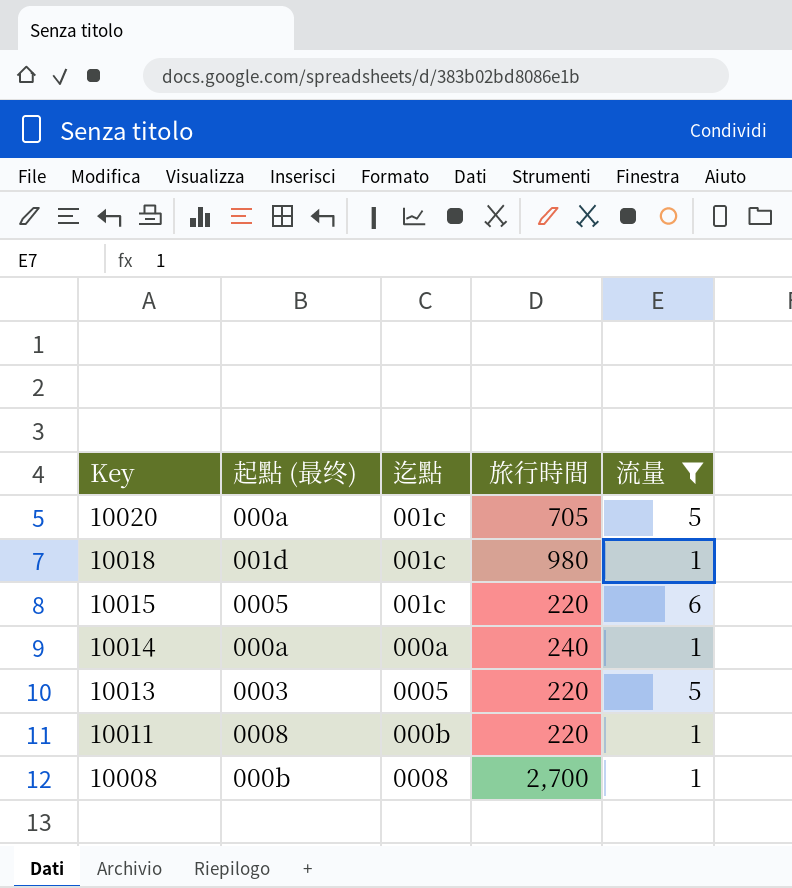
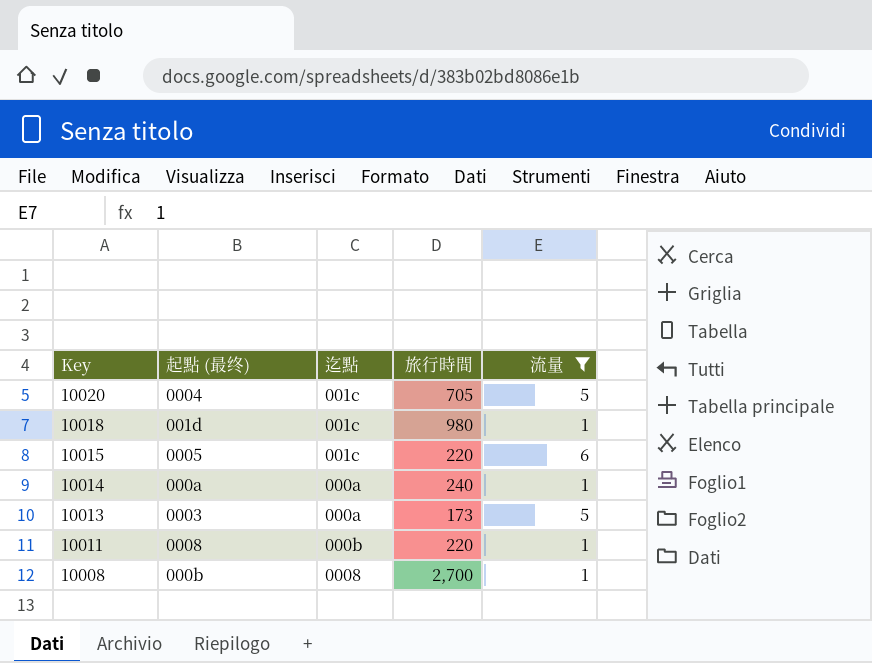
10020 | 起點 (最终): 000a -> 0004
10013 | 迄點: 0005 -> 000a
10013 | 旅行時間: 220 -> 173

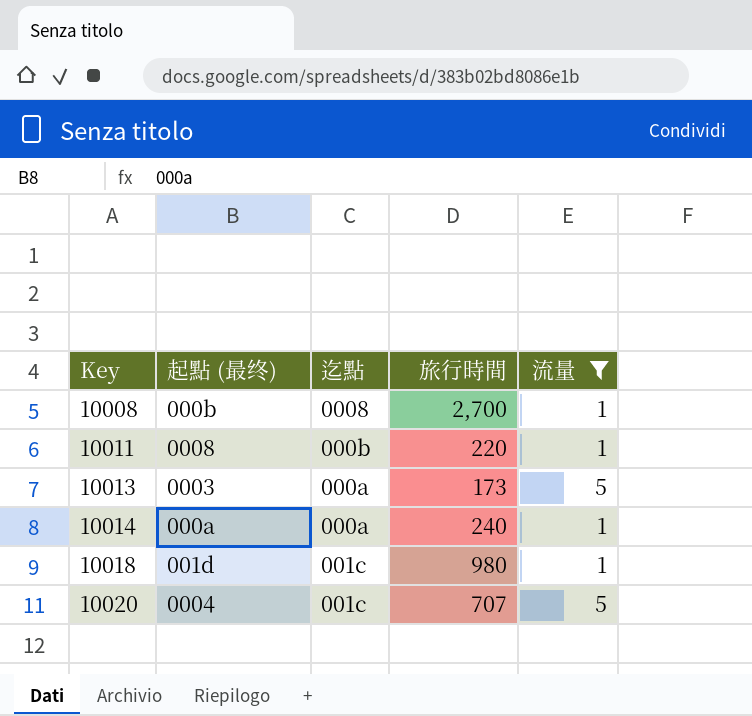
row order: Key descending -> Key ascending
row 10015: 0005 | 001c | 220 | 6 -> none
10020 | 旅行時間: 705 -> 707

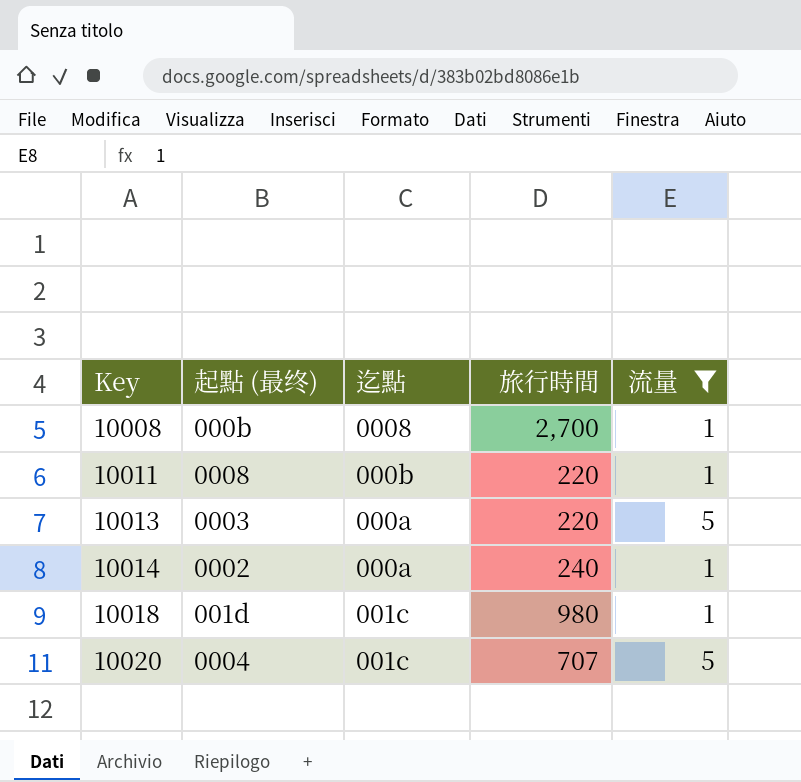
10013 | 旅行時間: 173 -> 220
10014 | 起點 (最终): 000a -> 0002

